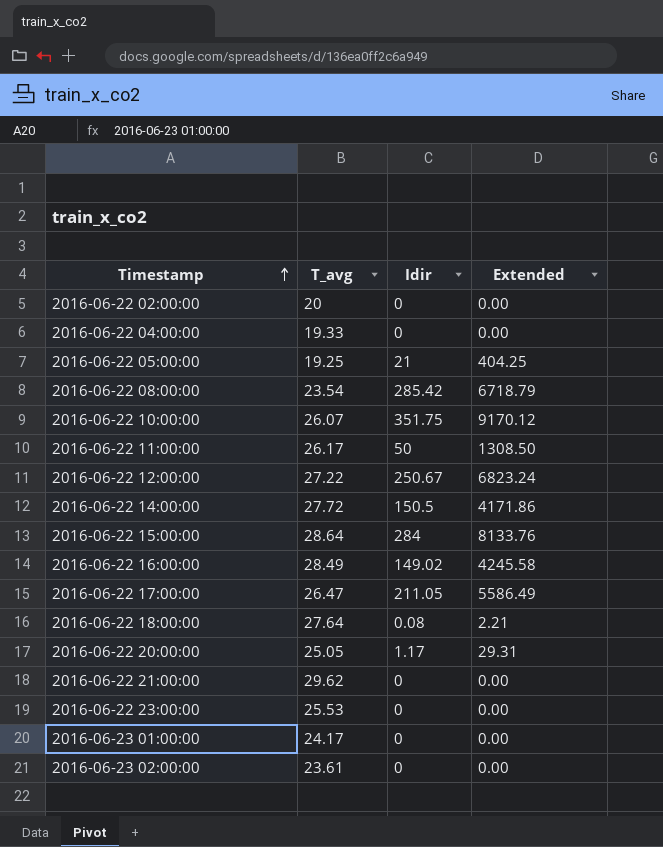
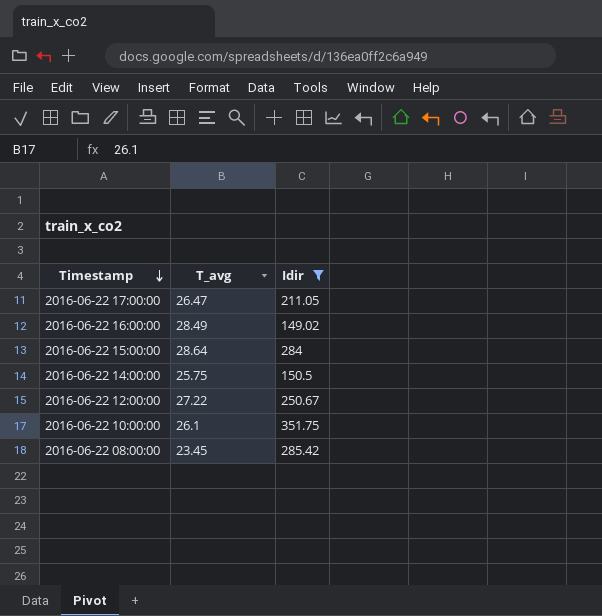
filter: none -> Idir >= 149.02
row order: Timestamp ascending -> Timestamp descending
column Extended | formula: [T_avg] * [Idir] -> none
2016-06-22 14:00:00 | T_avg: 27.72 -> 25.75
2016-06-22 10:00:00 | T_avg: 26.07 -> 26.1
2016-06-22 08:00:00 | T_avg: 23.54 -> 23.45

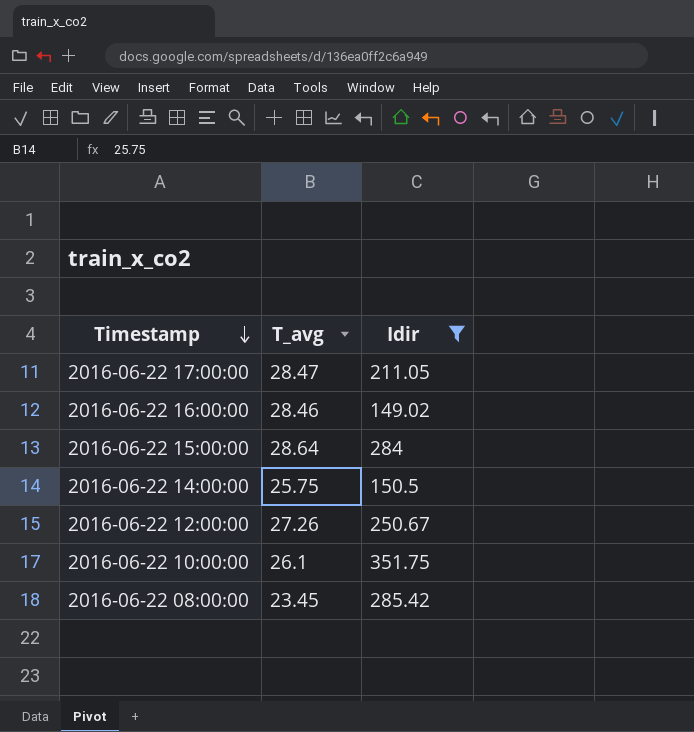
2016-06-22 17:00:00 | T_avg: 26.47 -> 28.47
2016-06-22 16:00:00 | T_avg: 28.49 -> 28.46
2016-06-22 12:00:00 | T_avg: 27.22 -> 27.26

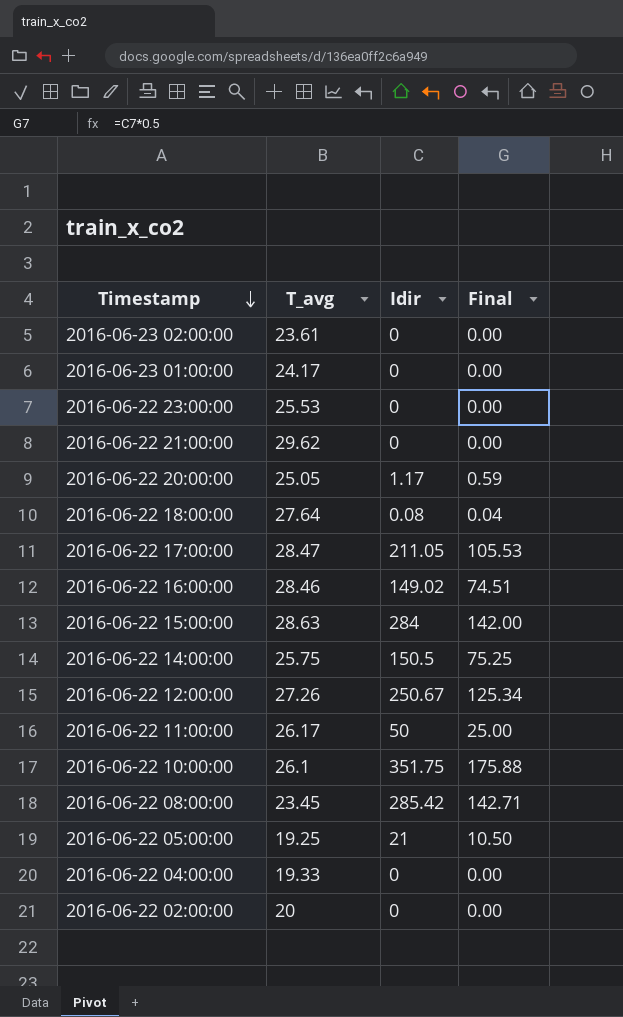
filter: Idir >= 149.02 -> none
column Final | formula: none -> [Idir] * 0.5
2016-06-22 15:00:00 | T_avg: 28.64 -> 28.63

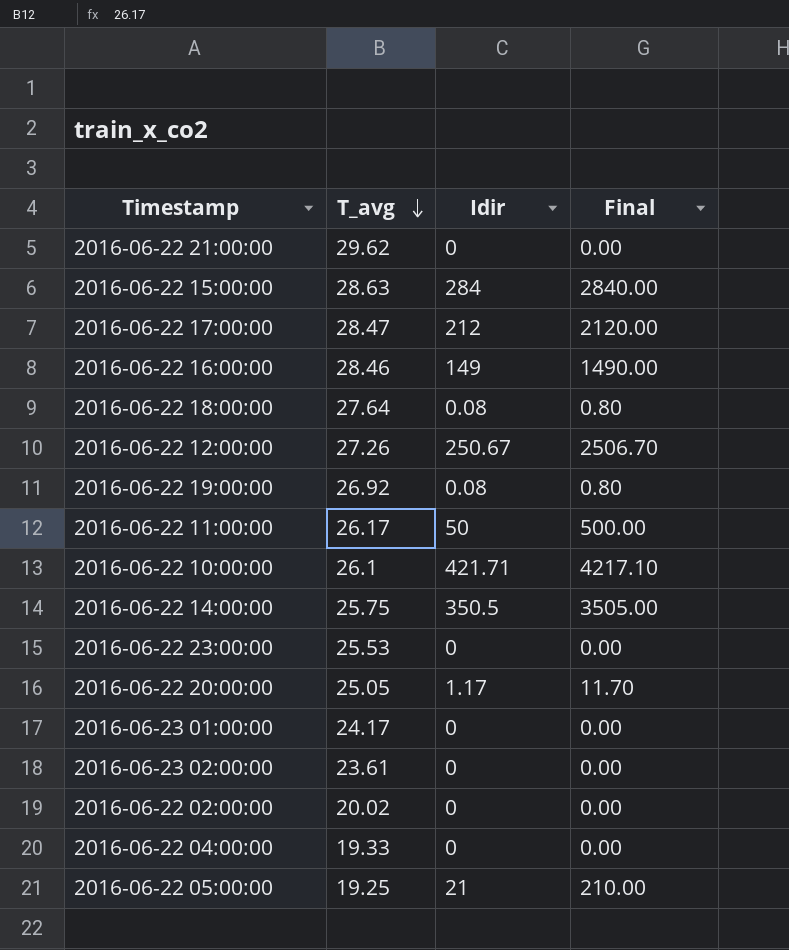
row order: Timestamp descending -> T_avg descending
column Final | formula: [Idir] * 0.5 -> [Idir] * 10
row 2016-06-22 08:00:00: 23.45 | 285.42 | 142.71 -> none
2016-06-22 17:00:00 | Idir: 211.05 -> 212
2016-06-22 16:00:00 | Idir: 149.02 -> 149
row 2016-06-22 19:00:00: none -> 26.92 | 0.08 | 0.80
2016-06-22 10:00:00 | Idir: 351.75 -> 421.71
2016-06-22 14:00:00 | Idir: 150.5 -> 350.5
2016-06-22 02:00:00 | T_avg: 20 -> 20.02

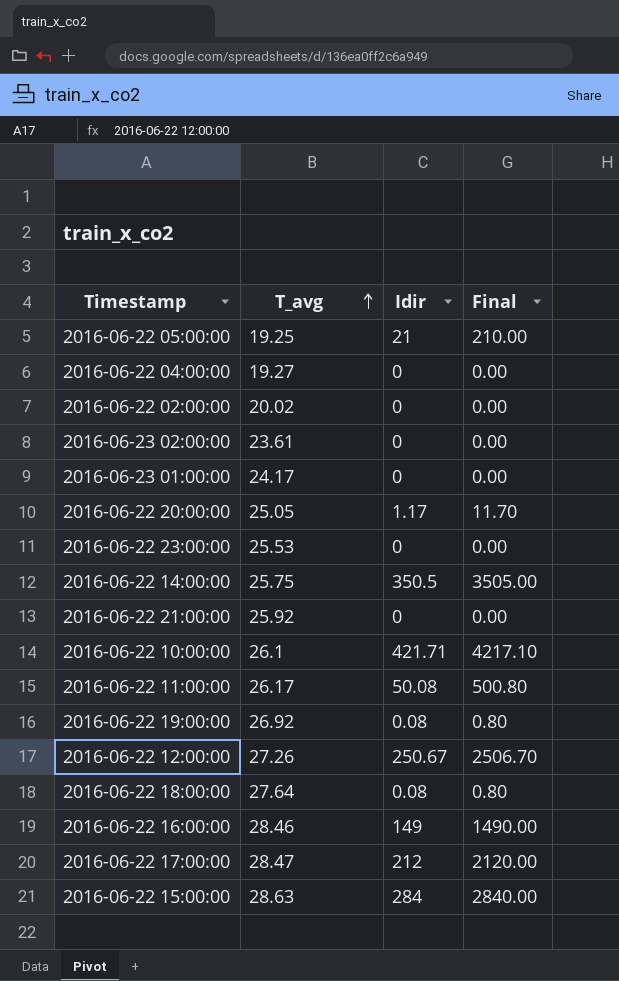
row order: T_avg descending -> T_avg ascending
2016-06-22 04:00:00 | T_avg: 19.33 -> 19.27
2016-06-22 21:00:00 | T_avg: 29.62 -> 25.92
2016-06-22 11:00:00 | Idir: 50 -> 50.08
2016-06-22 11:00:00 | Final: 500.00 -> 500.80

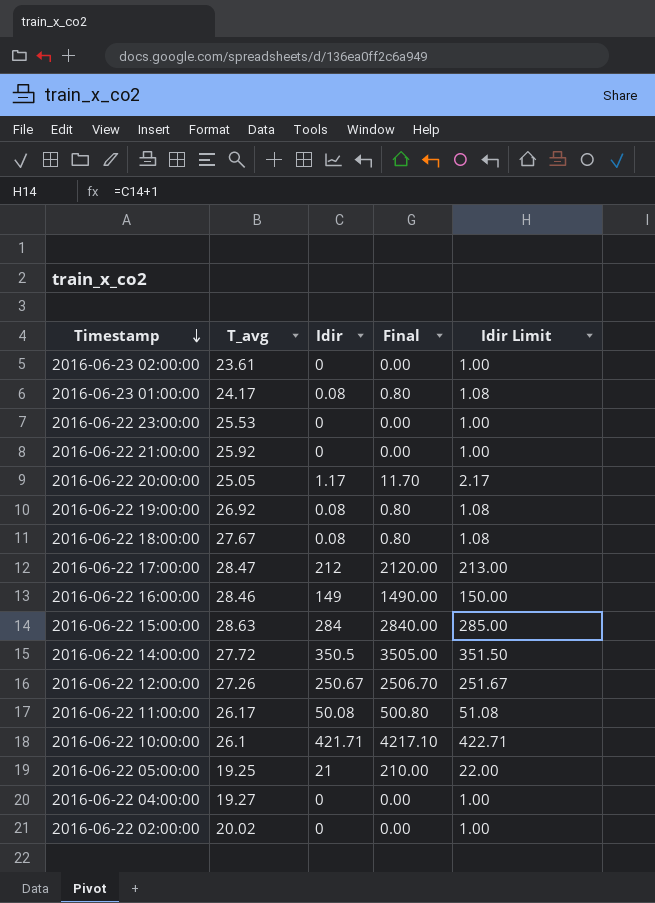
row order: T_avg ascending -> Timestamp descending
column Idir Limit | formula: none -> [Idir] + 1
2016-06-23 01:00:00 | Idir: 0 -> 0.08
2016-06-23 01:00:00 | Final: 0.00 -> 0.80
2016-06-22 18:00:00 | T_avg: 27.64 -> 27.67
2016-06-22 14:00:00 | T_avg: 25.75 -> 27.72

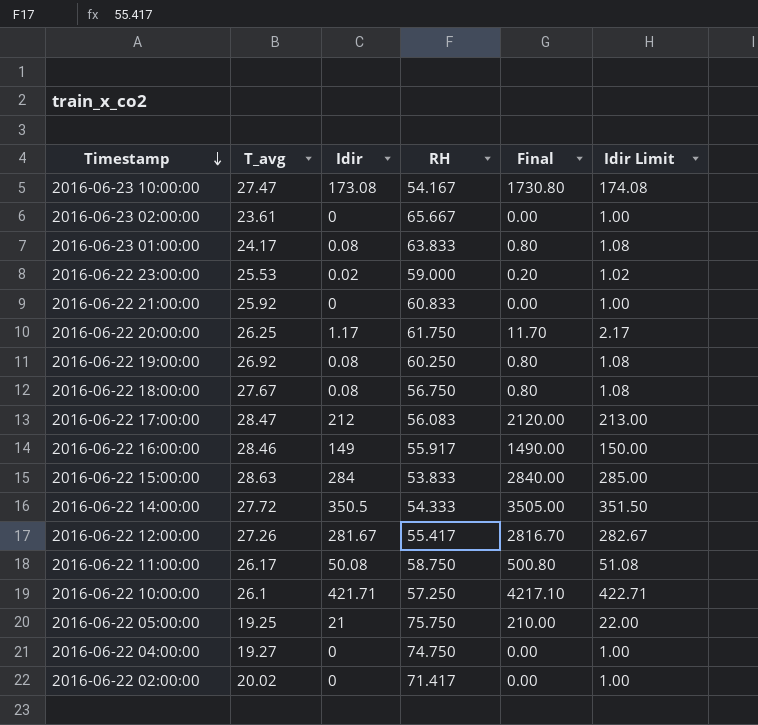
column RH | position: none -> 4
row 2016-06-23 10:00:00: none -> 27.47 | 173.08 | 54.167 | 1730.80 | 174.08
2016-06-22 23:00:00 | Idir: 0 -> 0.02
2016-06-22 23:00:00 | Final: 0.00 -> 0.20
2016-06-22 23:00:00 | Idir Limit: 1.00 -> 1.02
2016-06-22 20:00:00 | T_avg: 25.05 -> 26.25
2016-06-22 12:00:00 | Idir: 250.67 -> 281.67
2016-06-22 12:00:00 | Final: 2506.70 -> 2816.70
2016-06-22 12:00:00 | Idir Limit: 251.67 -> 282.67

